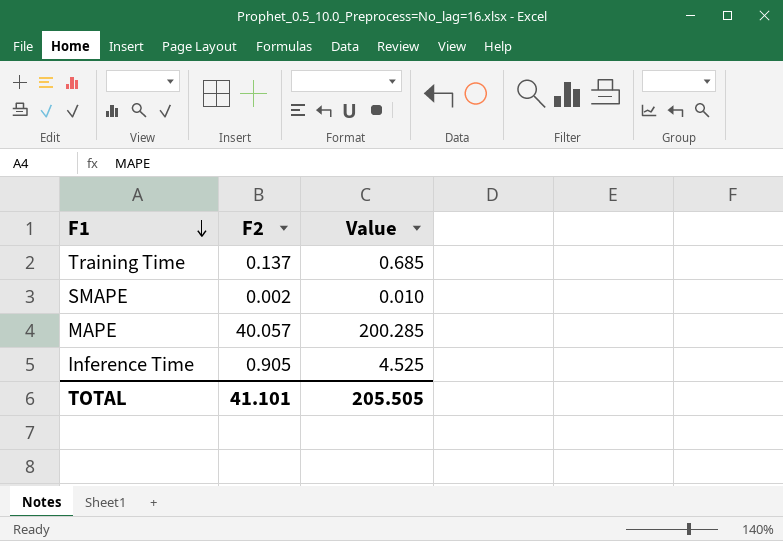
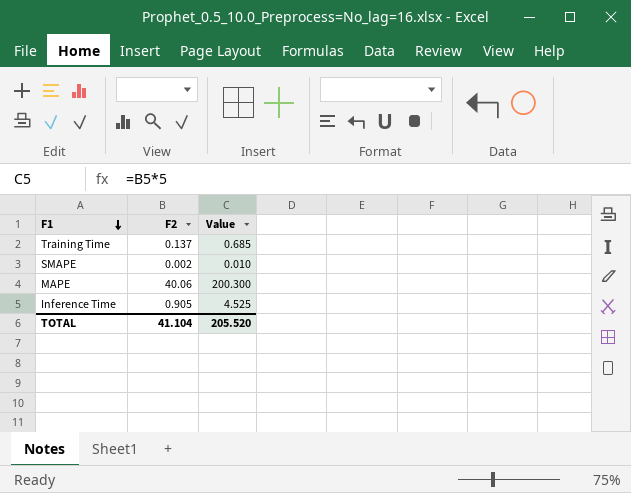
MAPE | F2: 40.057 -> 40.06
MAPE | Value: 200.285 -> 200.300
TOTAL | F2: 41.101 -> 41.104
TOTAL | Value: 205.505 -> 205.520

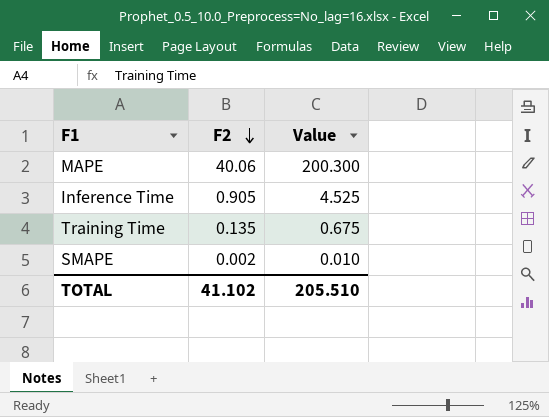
row order: F1 descending -> F2 descending
Training Time | F2: 0.137 -> 0.135
Training Time | Value: 0.685 -> 0.675
TOTAL | F2: 41.104 -> 41.102
TOTAL | Value: 205.520 -> 205.510

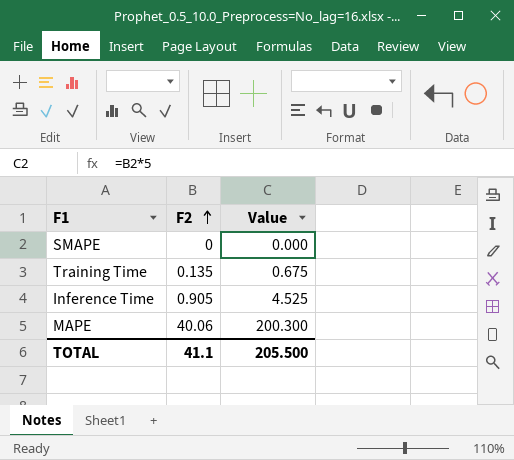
row order: F2 descending -> F2 ascending
SMAPE | F2: 0.002 -> 0
SMAPE | Value: 0.010 -> 0.000
TOTAL | F2: 41.102 -> 41.1
TOTAL | Value: 205.510 -> 205.500

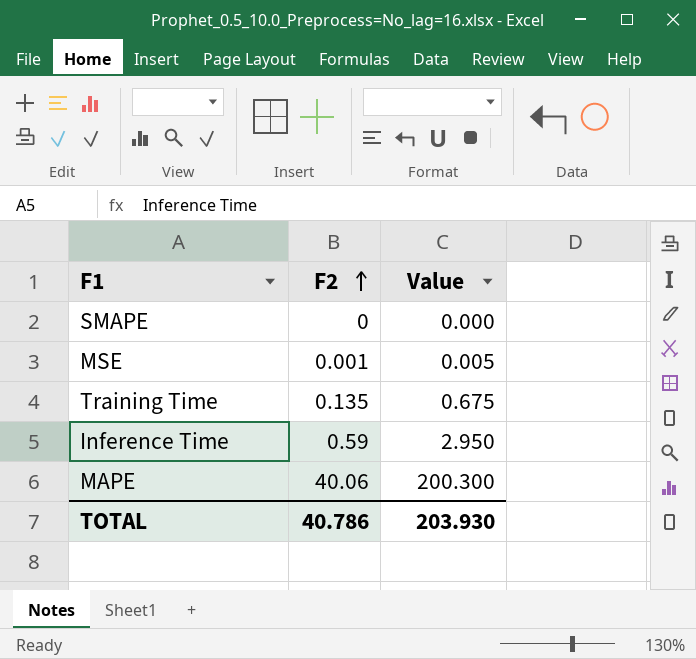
row MSE: none -> 0.001 | 0.005
Inference Time | F2: 0.905 -> 0.59
Inference Time | Value: 4.525 -> 2.950
TOTAL | F2: 41.1 -> 40.786
TOTAL | Value: 205.500 -> 203.930

